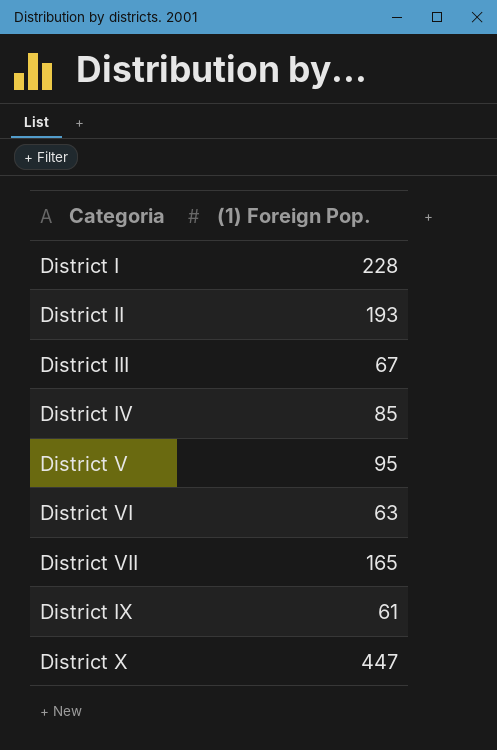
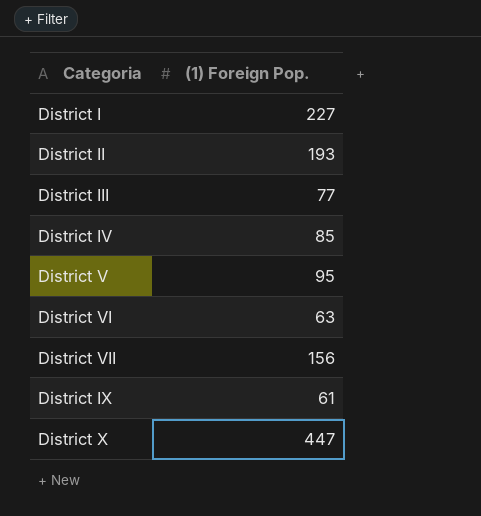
District I | (1) Foreign Pop.: 228 -> 227
District III | (1) Foreign Pop.: 67 -> 77
District VII | (1) Foreign Pop.: 165 -> 156

